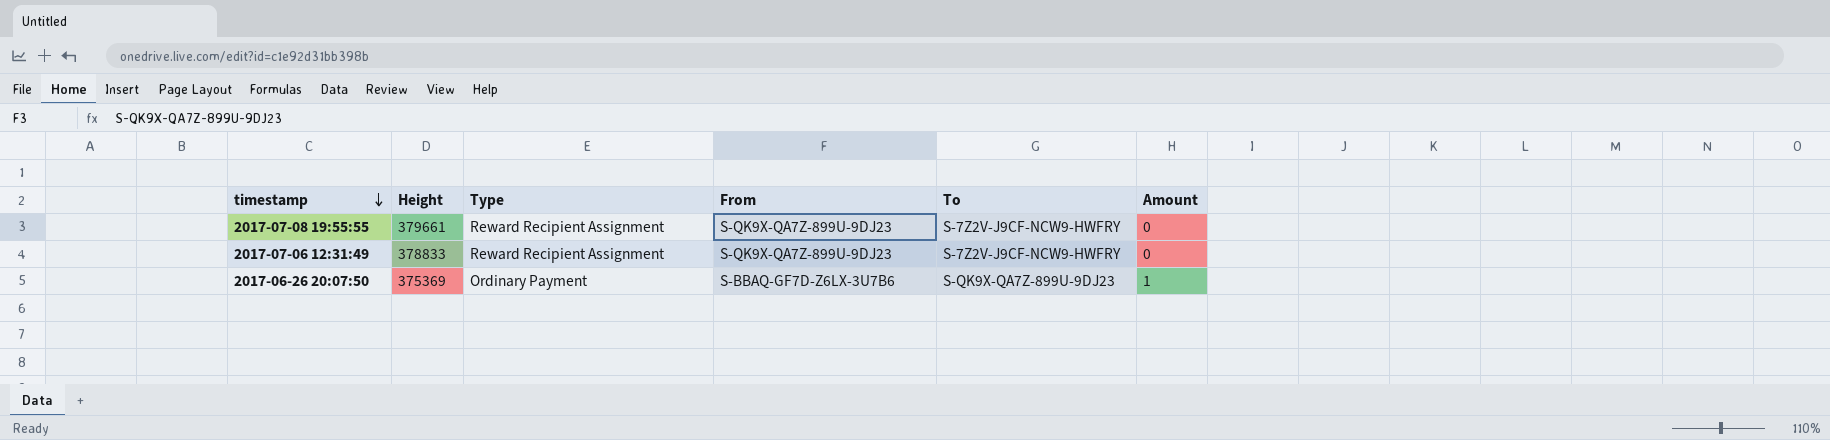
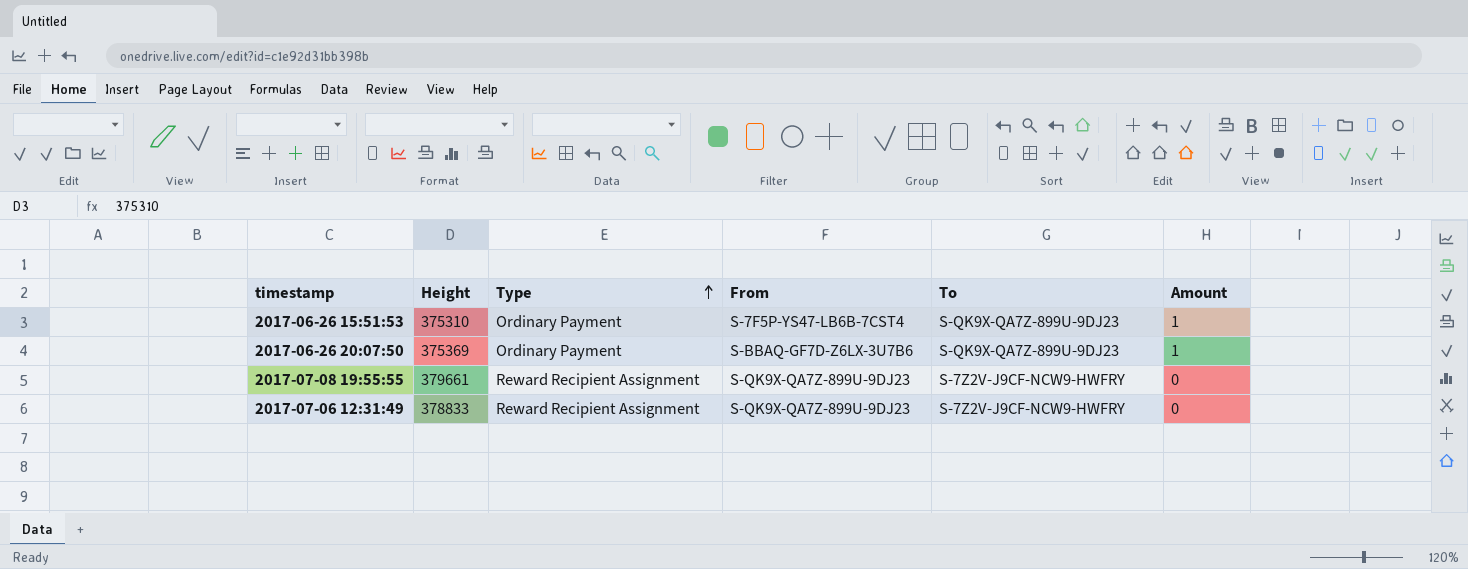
row order: timestamp descending -> Type ascending
row 2017-06-26 15:51:53: none -> 375310 | Ordinary Payment | S-7F5P-YS47-LB6B-7CST4 | S-QK9X-QA7Z-899U-9DJ23 | 1

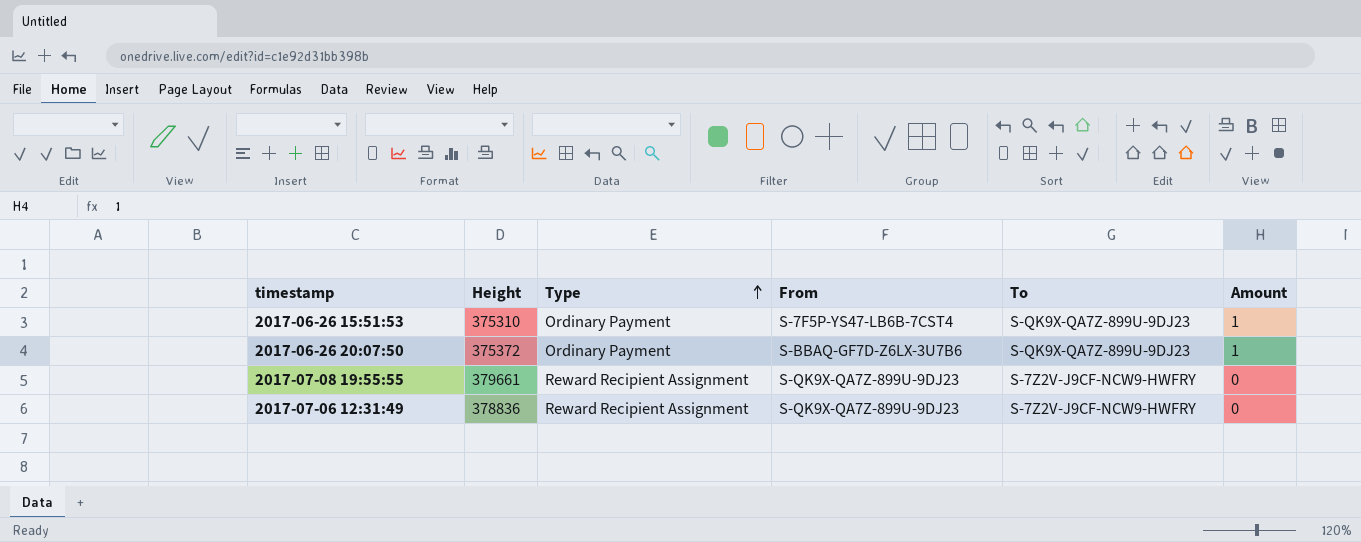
2017-06-26 20:07:50 | Height: 375369 -> 375372
2017-07-06 12:31:49 | Height: 378833 -> 378836

